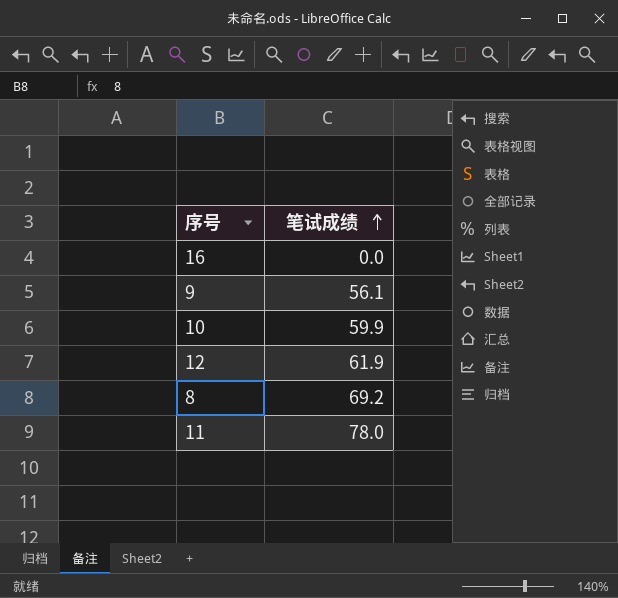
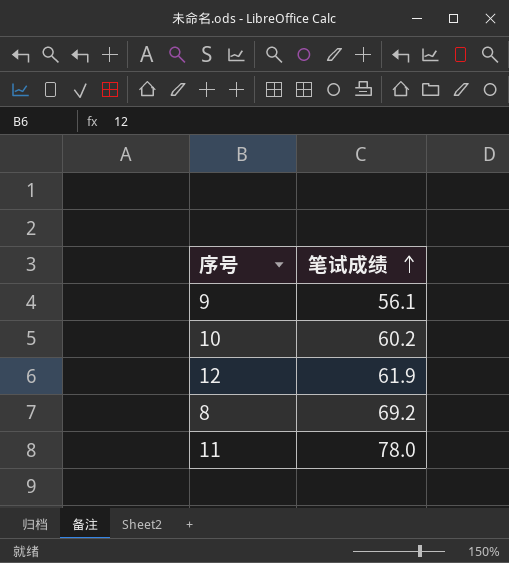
row 16: 0.0 -> none
10 | 笔试成绩: 59.9 -> 60.2

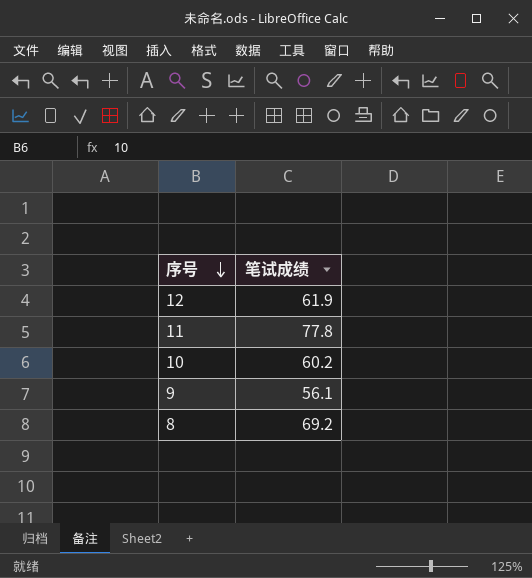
row order: 笔试成绩 ascending -> 序号 descending
11 | 笔试成绩: 78.0 -> 77.8

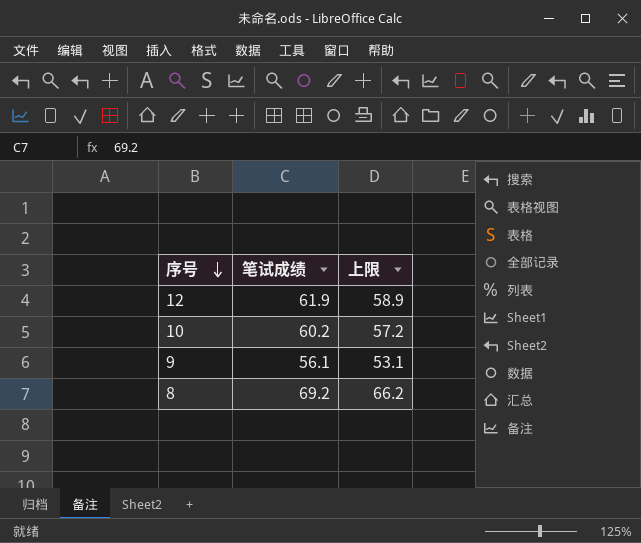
column 上限 | formula: none -> [笔试成绩] - 3
row 11: 77.8 -> none

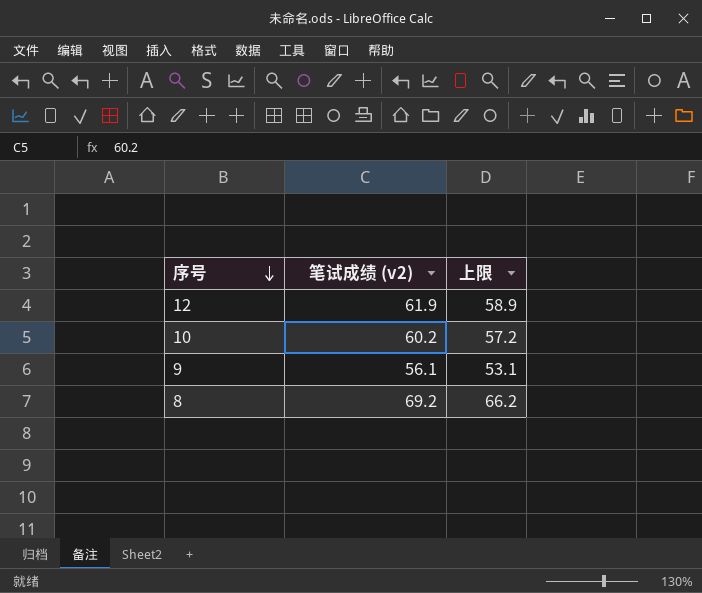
column name: 笔试成绩 -> 笔试成绩 (v2)

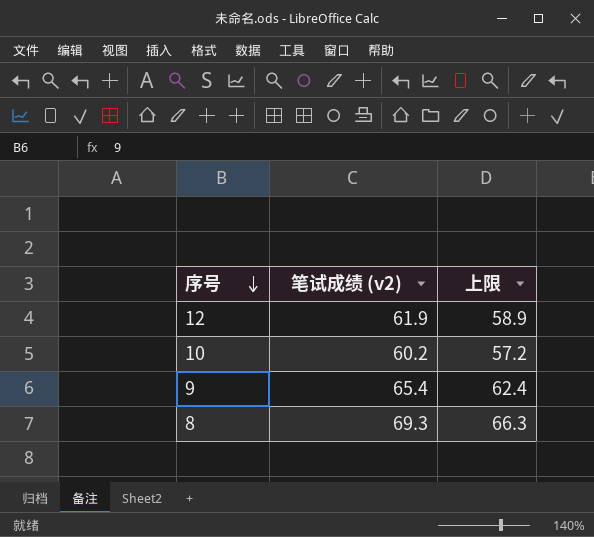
9 | 笔试成绩 (v2): 56.1 -> 65.4
9 | 上限: 53.1 -> 62.4
8 | 笔试成绩 (v2): 69.2 -> 69.3
8 | 上限: 66.2 -> 66.3

